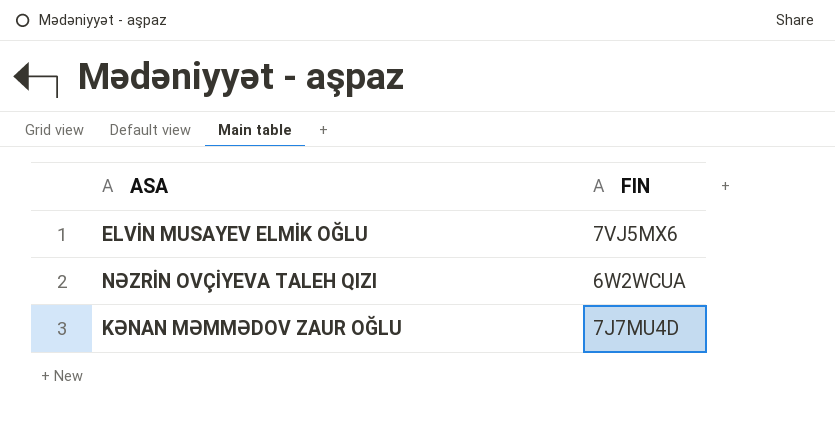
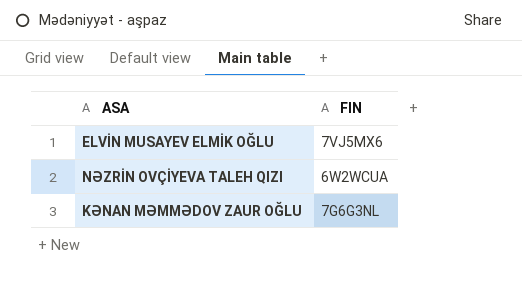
KƏNAN MƏMMƏDOV ZAUR OĞLU | FIN: 7J7MU4D -> 7G6G3NL

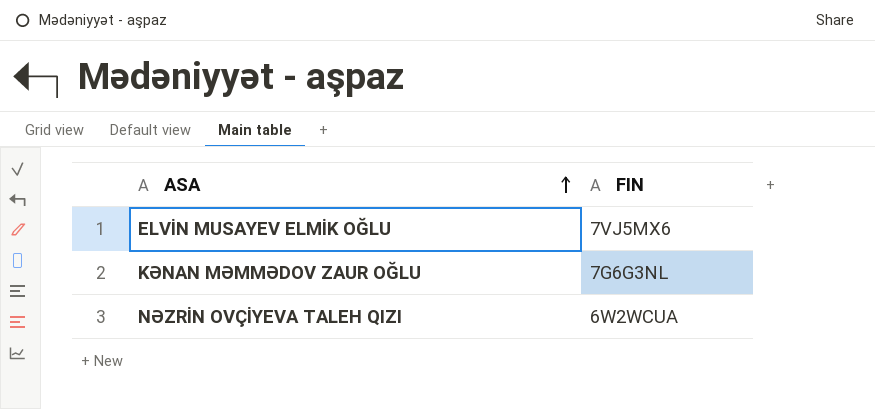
row order: none -> ASA ascending

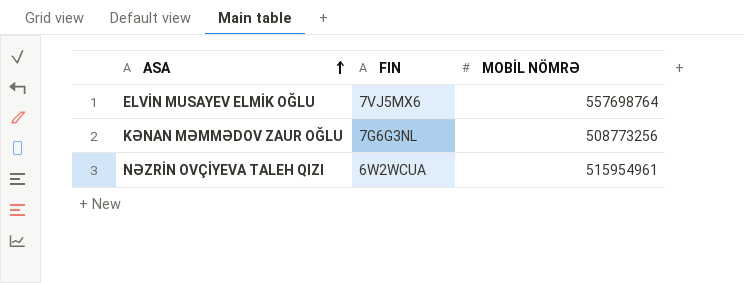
column MOBİL NÖMRƏ | position: none -> 3

